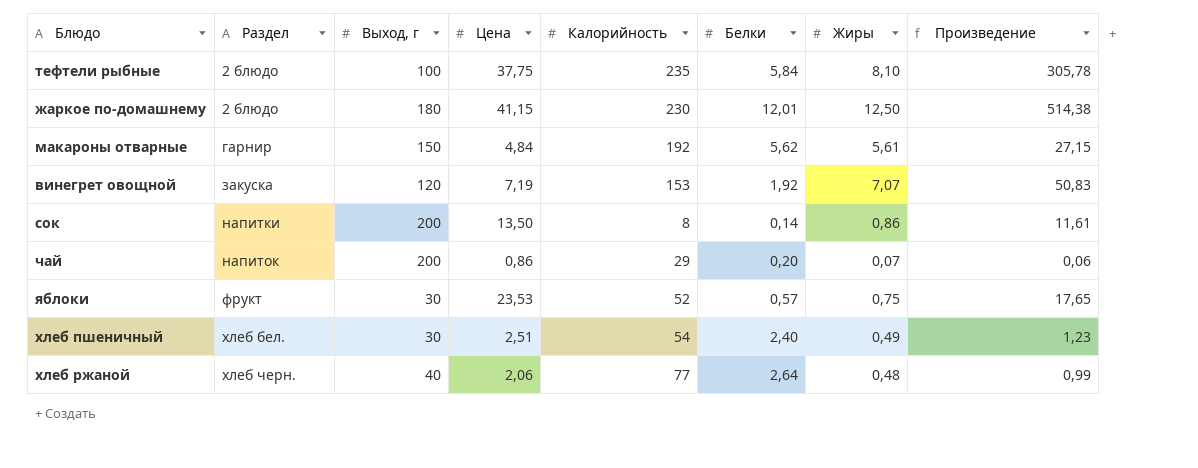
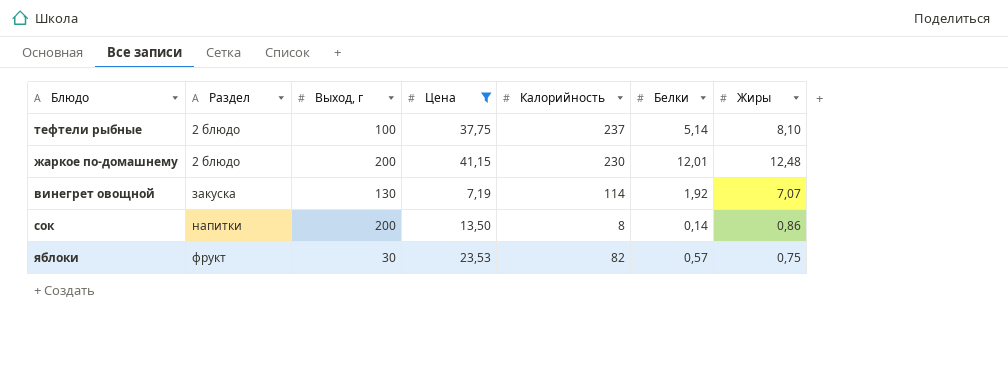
filter: none -> Цена >= 7,19
column Произведение | formula: [Цена] * [Жиры] -> none
тефтели рыбные | Калорийность: 235 -> 237
тефтели рыбные | Белки: 5,84 -> 5,14
жаркое по-домашнему | Выход, г: 180 -> 200
жаркое по-домашнему | Жиры: 12,50 -> 12,48
винегрет овощной | Выход, г: 120 -> 130
винегрет овощной | Калорийность: 153 -> 114
яблоки | Калорийность: 52 -> 82

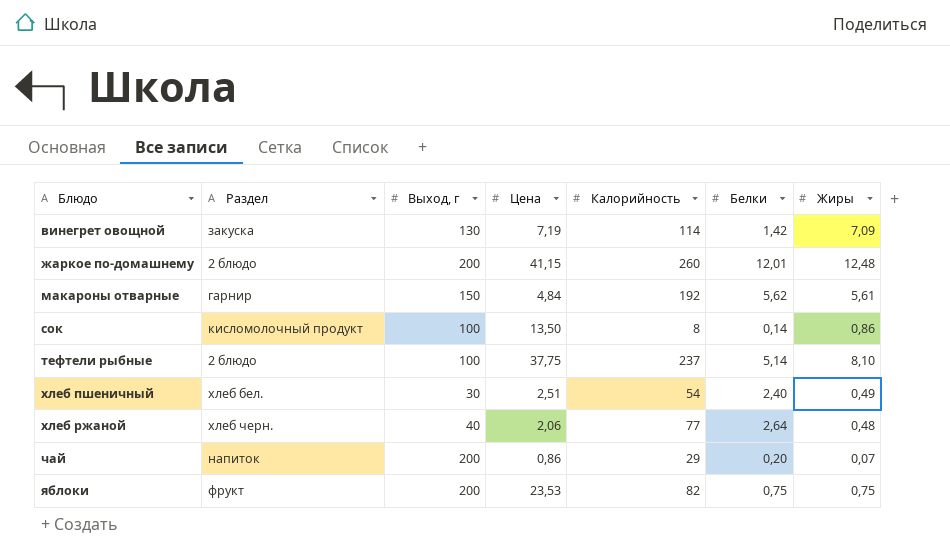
filter: Цена >= 7,19 -> none
row order: Раздел ascending -> Блюдо ascending
винегрет овощной | Белки: 1,92 -> 1,42
винегрет овощной | Жиры: 7,07 -> 7,09
жаркое по-домашнему | Калорийность: 230 -> 260
сок | Раздел: напитки -> кисломолочный продукт
сок | Выход, г: 200 -> 100
яблоки | Выход, г: 30 -> 200
яблоки | Белки: 0,57 -> 0,75

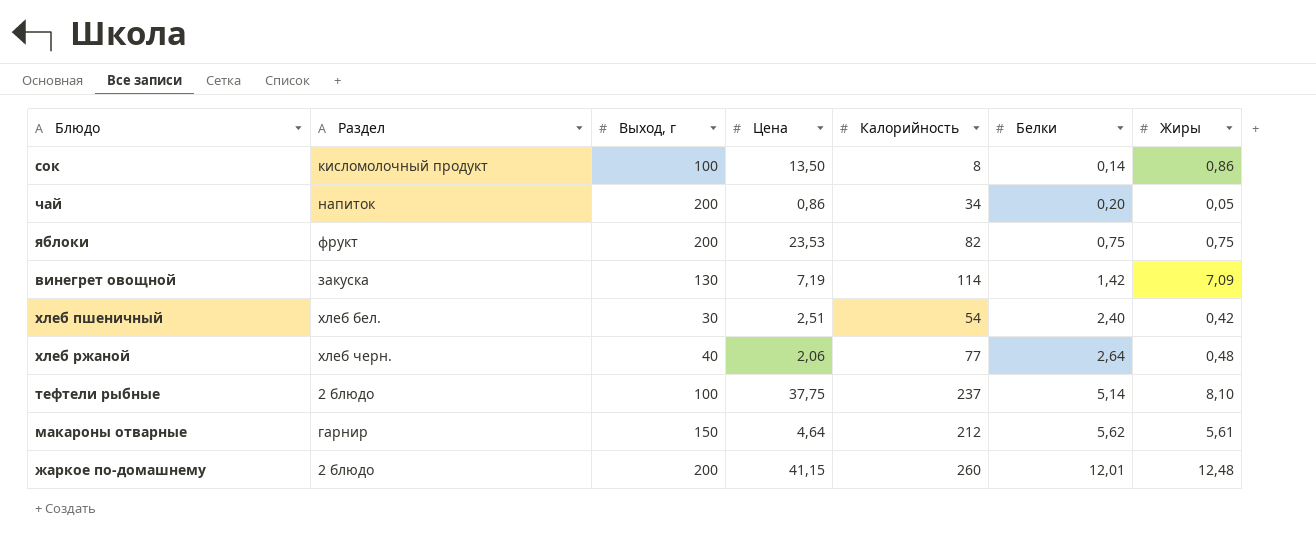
row order: Блюдо ascending -> Белки ascending
чай | Калорийность: 29 -> 34
чай | Жиры: 0,07 -> 0,05
хлеб пшеничный | Жиры: 0,49 -> 0,42
макароны отварные | Цена: 4,84 -> 4,64
макароны отварные | Калорийность: 192 -> 212

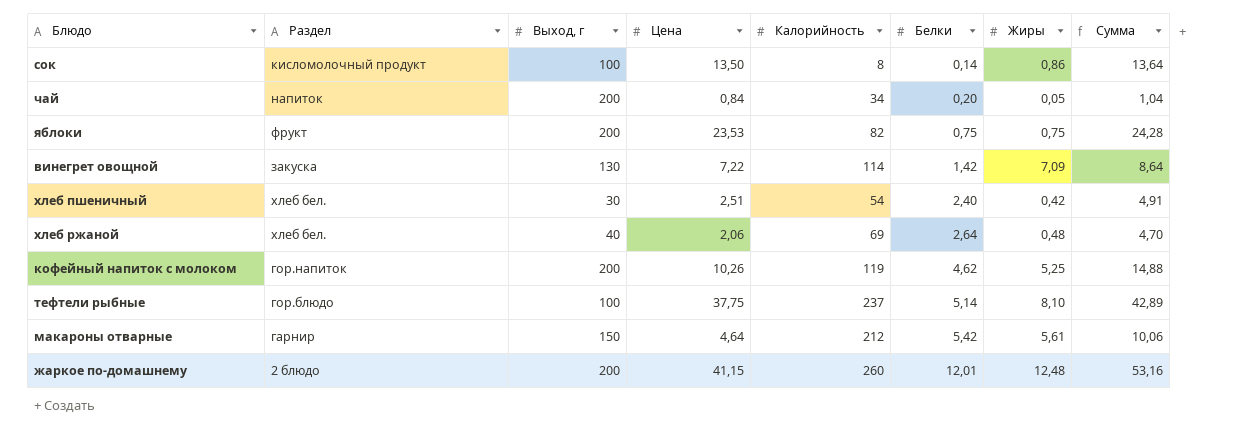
column Сумма | formula: none -> [Цена] + [Белки]
чай | Цена: 0,86 -> 0,84
винегрет овощной | Цена: 7,19 -> 7,22
хлеб ржаной | Раздел: хлеб черн. -> хлеб бел.
хлеб ржаной | Калорийность: 77 -> 69
row кофейный напиток с молоком: none -> гор.напиток | 200 | 10,26 | 119 | 4,62 | 5,25 | 14,88
тефтели рыбные | Раздел: 2 блюдо -> гор.блюдо
макароны отварные | Белки: 5,62 -> 5,42

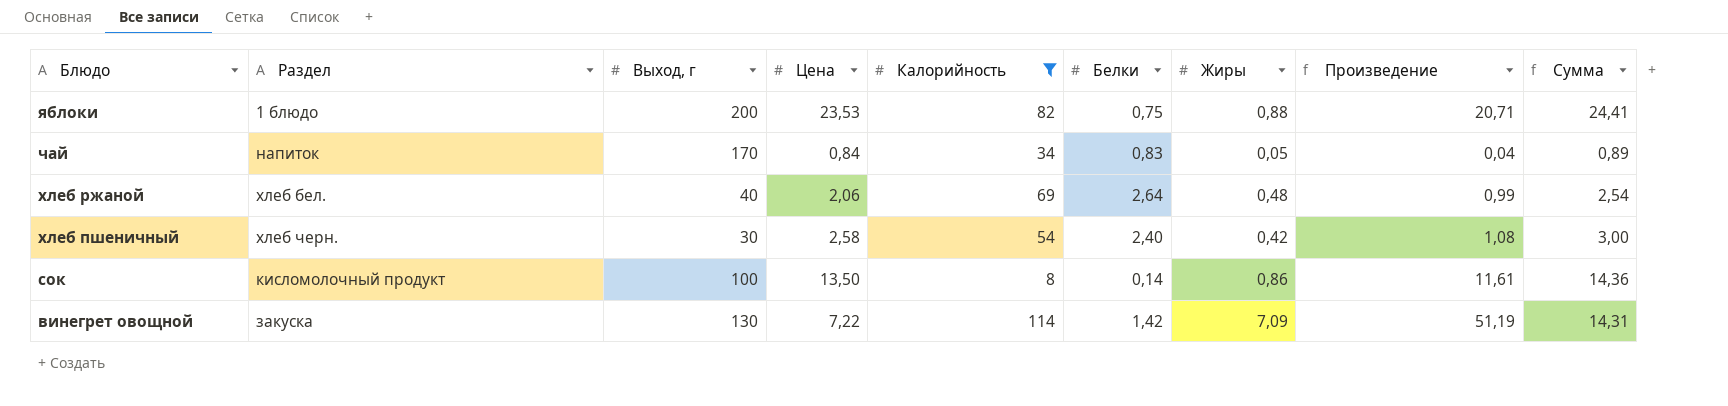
filter: none -> Калорийность <= 114
row order: Белки ascending -> Блюдо descending
column Произведение | formula: none -> [Цена] * [Жиры]
column Сумма | formula: [Цена] + [Белки] -> [Цена] + [Жиры]
яблоки | Раздел: фрукт -> 1 блюдо
яблоки | Жиры: 0,75 -> 0,88
чай | Выход, г: 200 -> 170
чай | Белки: 0,20 -> 0,83
хлеб пшеничный | Раздел: хлеб бел. -> хлеб черн.
хлеб пшеничный | Цена: 2,51 -> 2,58

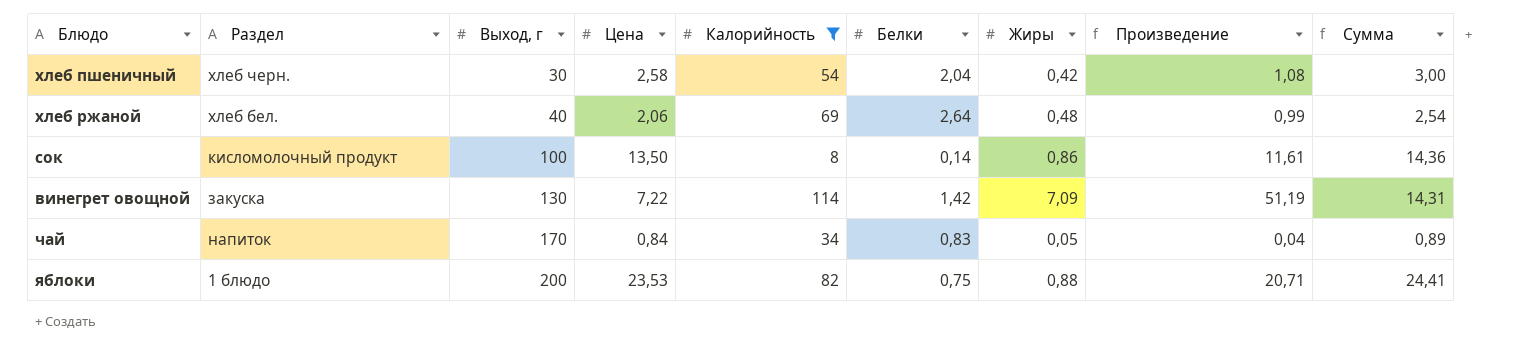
row order: Блюдо descending -> Выход, г ascending
хлеб пшеничный | Белки: 2,40 -> 2,04

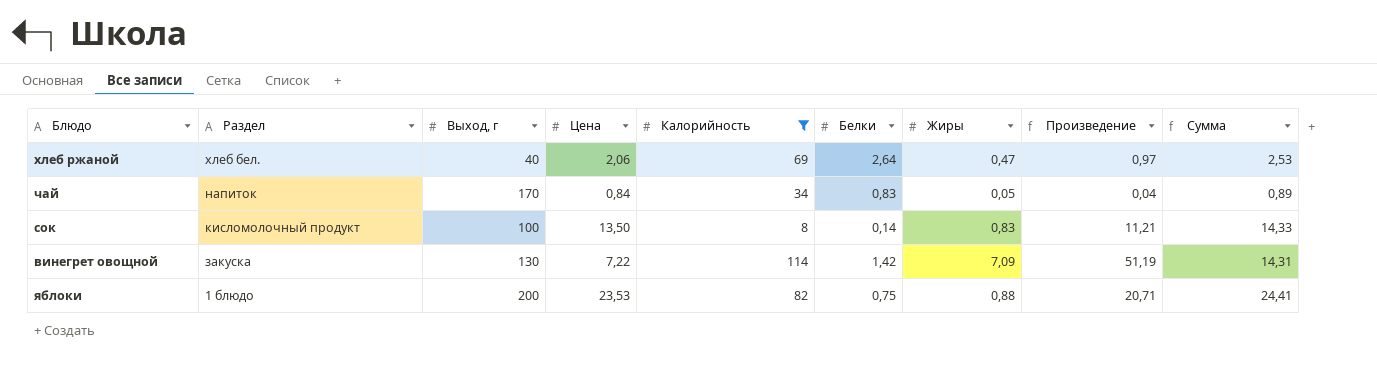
row order: Выход, г ascending -> Раздел descending
row хлеб пшеничный: хлеб черн. | 30 | 2,58 | 54 | 2,04 | 0,42 | 1,08 | 3,00 -> none
хлеб ржаной | Жиры: 0,48 -> 0,47
хлеб ржаной | Произведение: 0,99 -> 0,97
хлеб ржаной | Сумма: 2,54 -> 2,53
сок | Жиры: 0,86 -> 0,83
сок | Произведение: 11,61 -> 11,21
сок | Сумма: 14,36 -> 14,33

